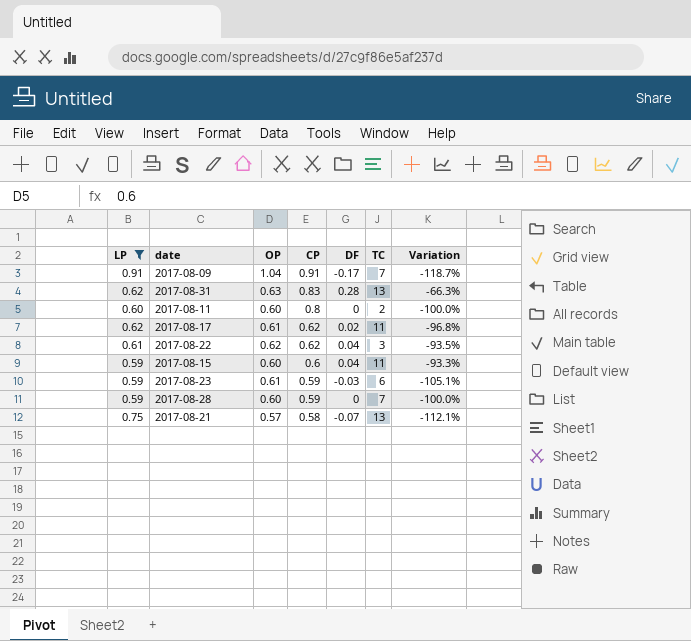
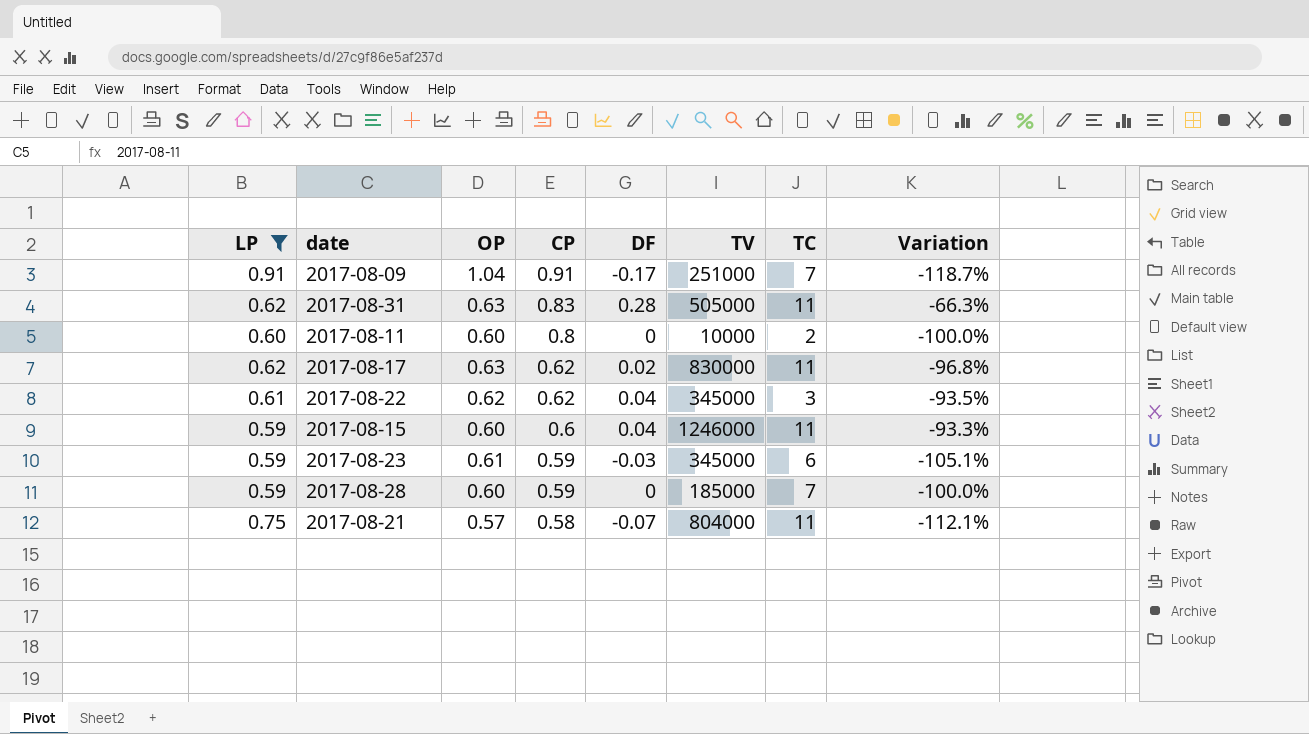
column TV | position: none -> 6
2017-08-31 | TC: 13 -> 11
2017-08-17 | OP: 0.61 -> 0.63
2017-08-21 | TC: 13 -> 11

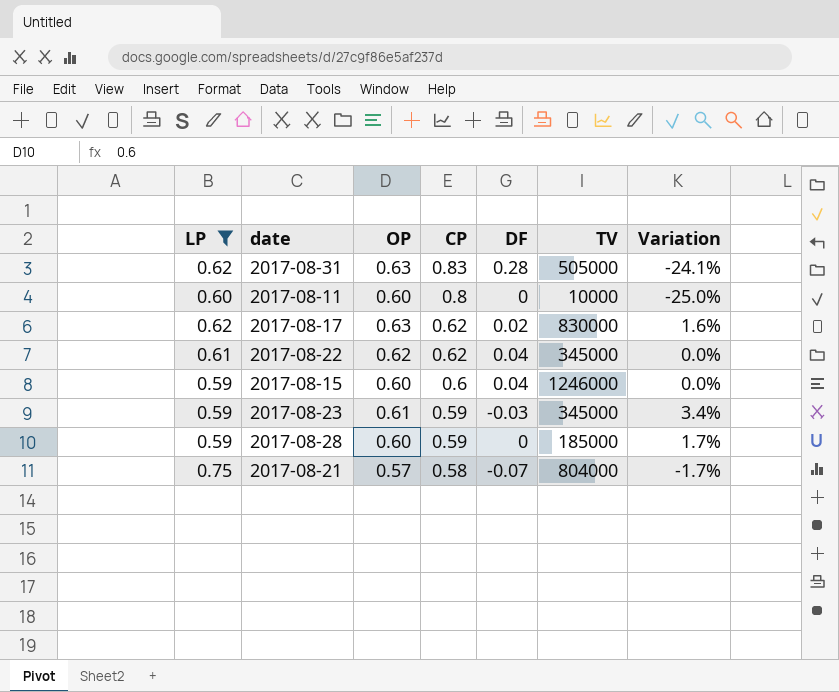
column TC | position: 7 -> none
column Variation | formula: ([DF] - [CP]) / [CP] -> ([OP] - [CP]) / [CP]
row 2017-08-09: 0.91 | 1.04 | 0.91 | -0.17 | 251000 | 7 | -118.7% -> none

